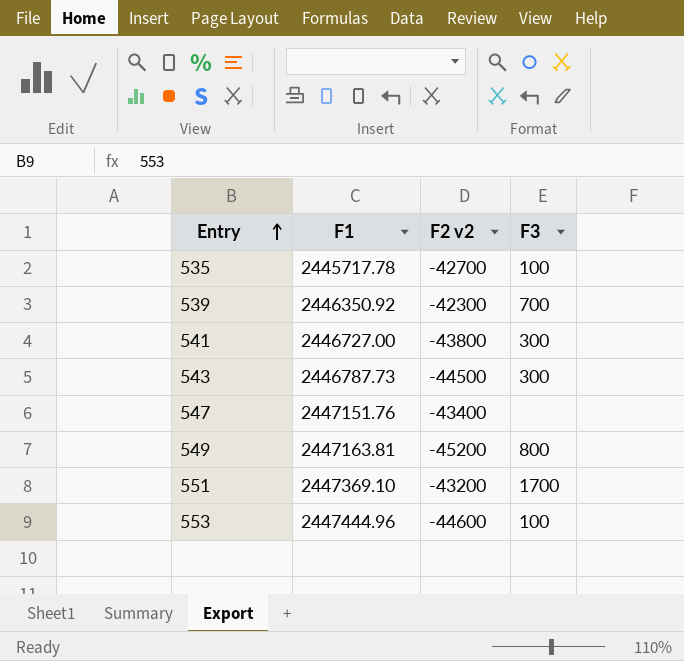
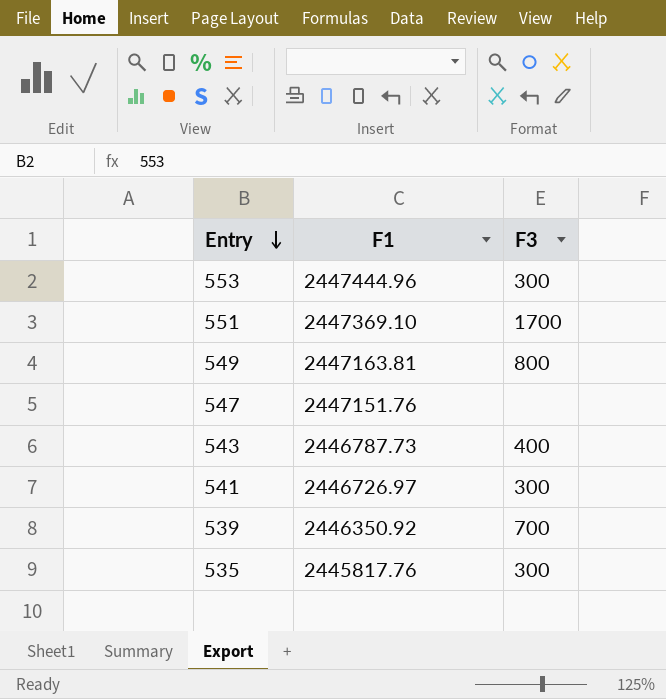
row order: Entry ascending -> Entry descending
column F2 v2 | position: 3 -> none
553 | F3: 100 -> 300
543 | F3: 300 -> 400
541 | F1: 2446727.00 -> 2446726.97
535 | F1: 2445717.78 -> 2445817.76
535 | F3: 100 -> 300

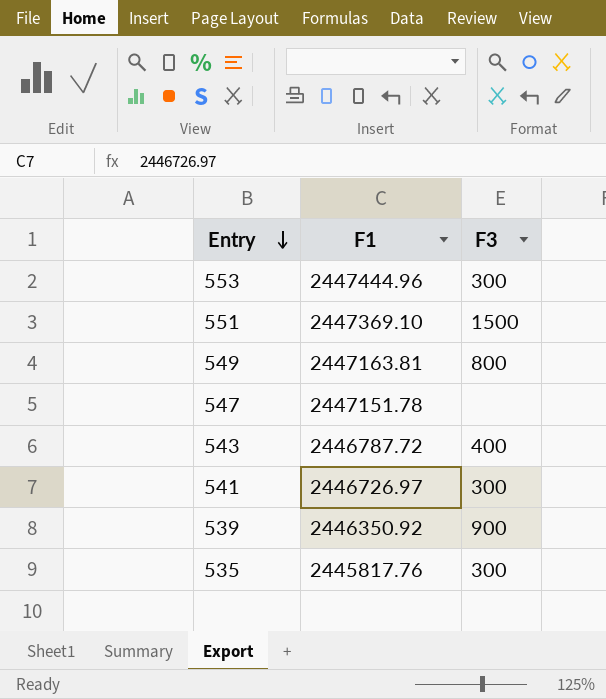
551 | F3: 1700 -> 1500
547 | F1: 2447151.76 -> 2447151.78
543 | F1: 2446787.73 -> 2446787.72
539 | F3: 700 -> 900

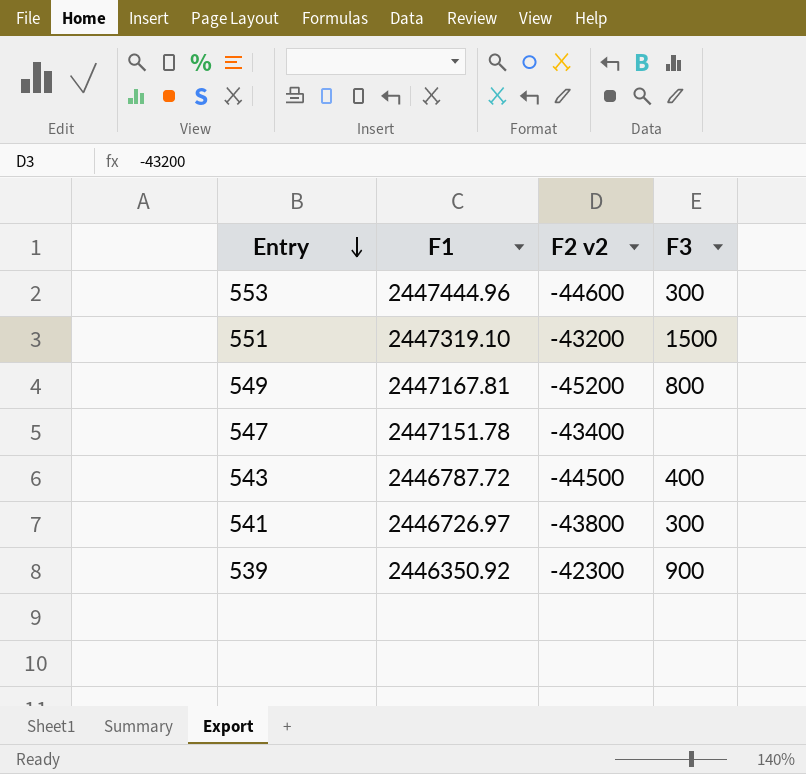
column F2 v2 | position: none -> 3
row 535: 2445817.76 | 300 -> none
551 | F1: 2447369.10 -> 2447319.10
549 | F1: 2447163.81 -> 2447167.81

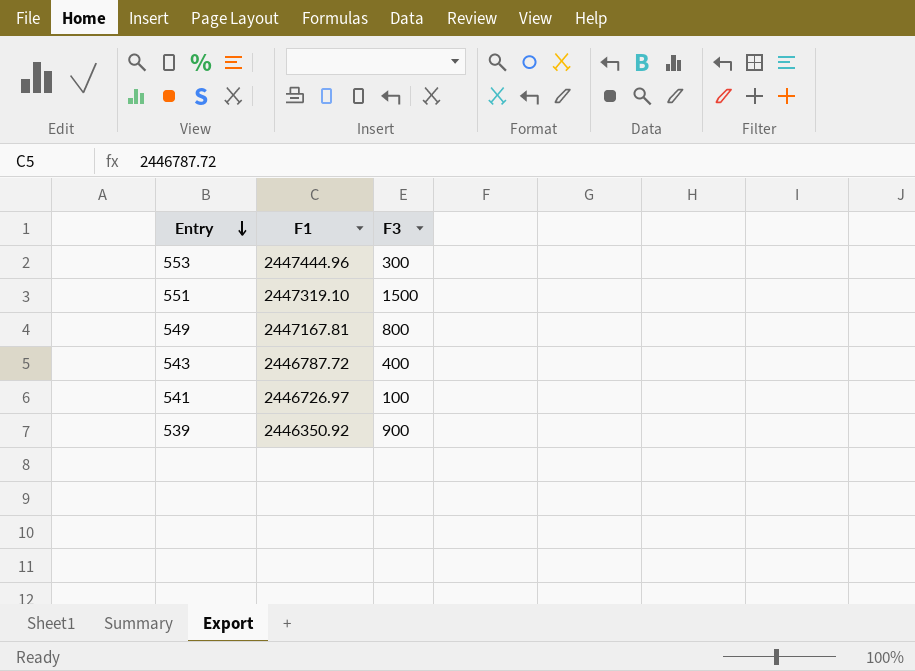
column F2 v2 | position: 3 -> none
row 547: 2447151.78 | -43400 | none -> none
541 | F3: 300 -> 100

